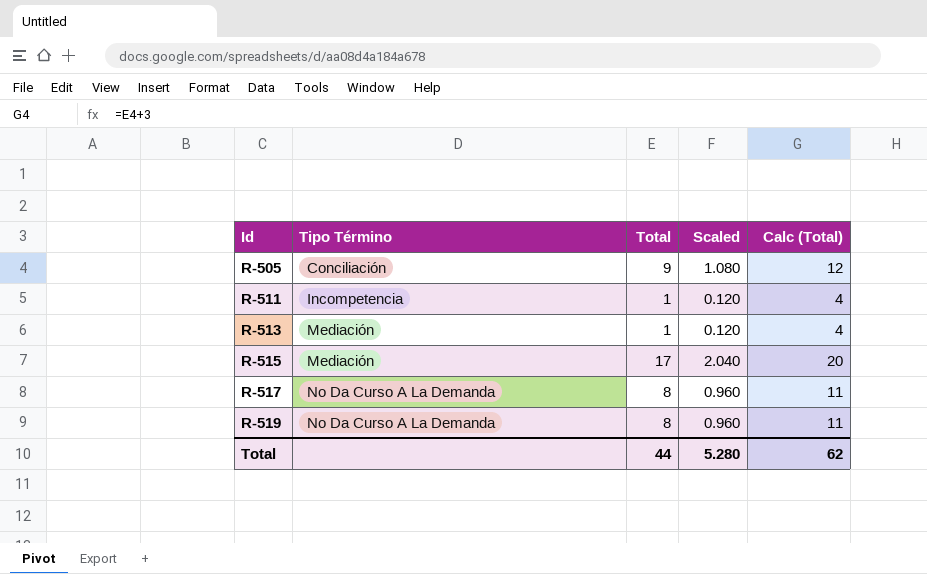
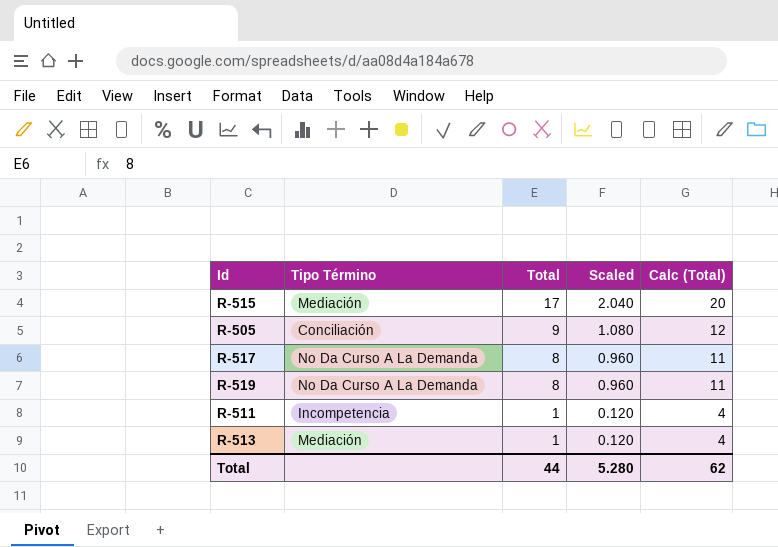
row order: Id ascending -> Total descending

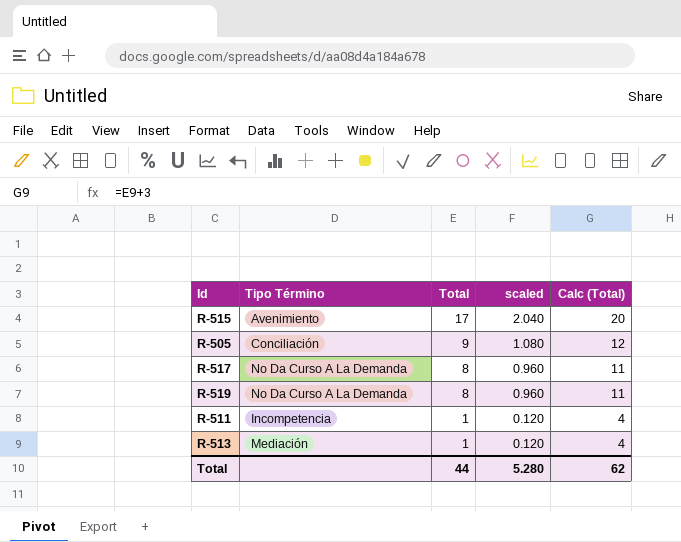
column name: Scaled -> scaled
R-515 | Tipo Término: Mediación -> Avenimiento

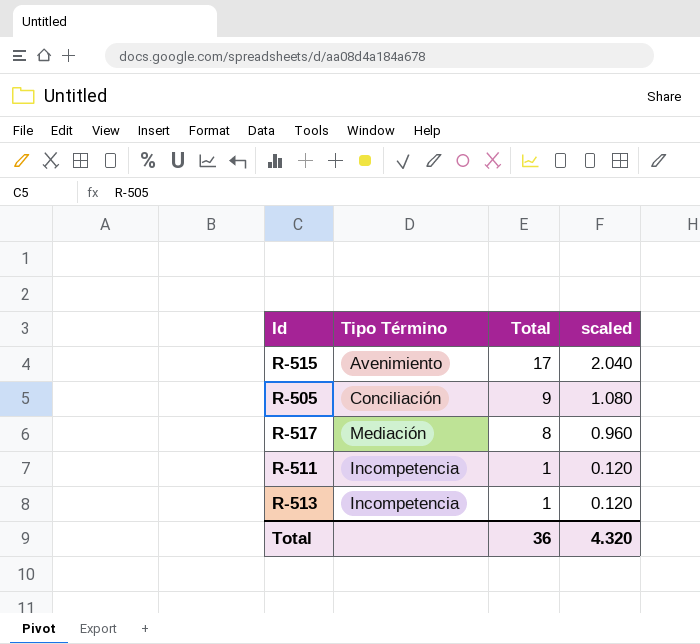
column Calc (Total) | formula: [Total] + 3 -> none
row R-519: No Da Curso A La Demanda | 8 | 0.960 | 11 -> none
R-517 | Tipo Término: No Da Curso A La Demanda -> Mediación
R-513 | Tipo Término: Mediación -> Incompetencia
Total | Total: 44 -> 36
Total | scaled: 5.280 -> 4.320

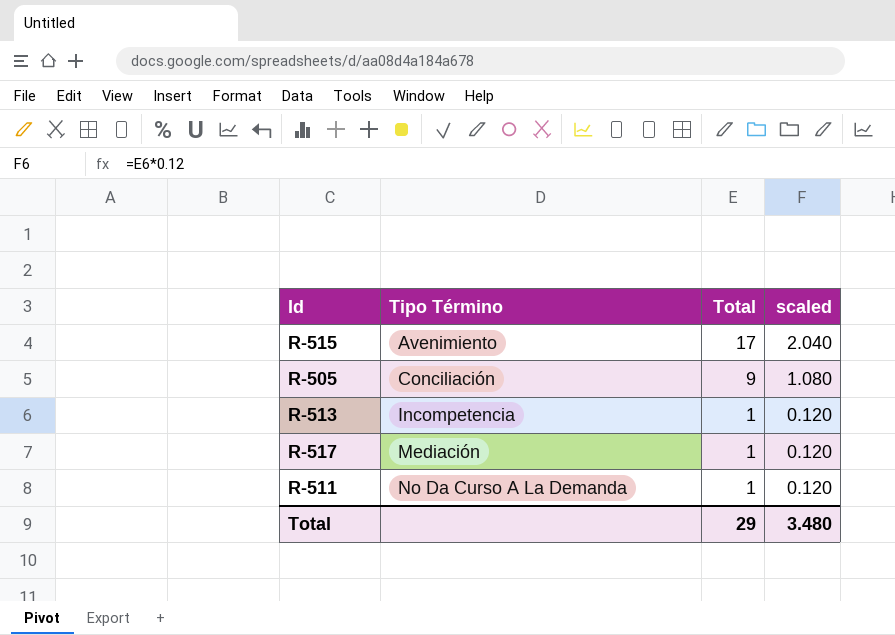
row order: Total descending -> Tipo Término ascending
R-517 | Total: 8 -> 1
R-517 | scaled: 0.960 -> 0.120
R-511 | Tipo Término: Incompetencia -> No Da Curso A La Demanda
Total | Total: 36 -> 29
Total | scaled: 4.320 -> 3.480

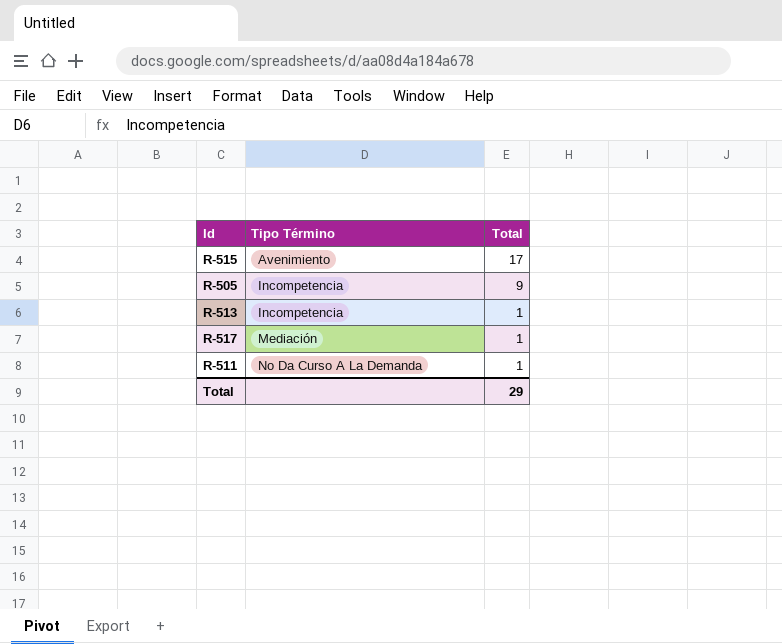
column scaled | formula: [Total] * 0.12 -> none
R-505 | Tipo Término: Conciliación -> Incompetencia

